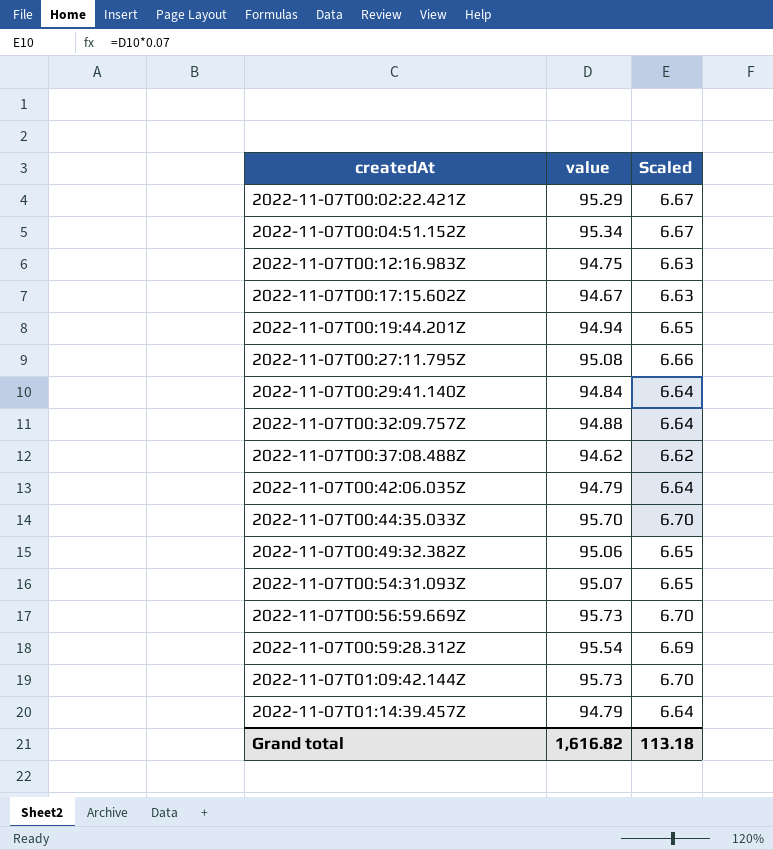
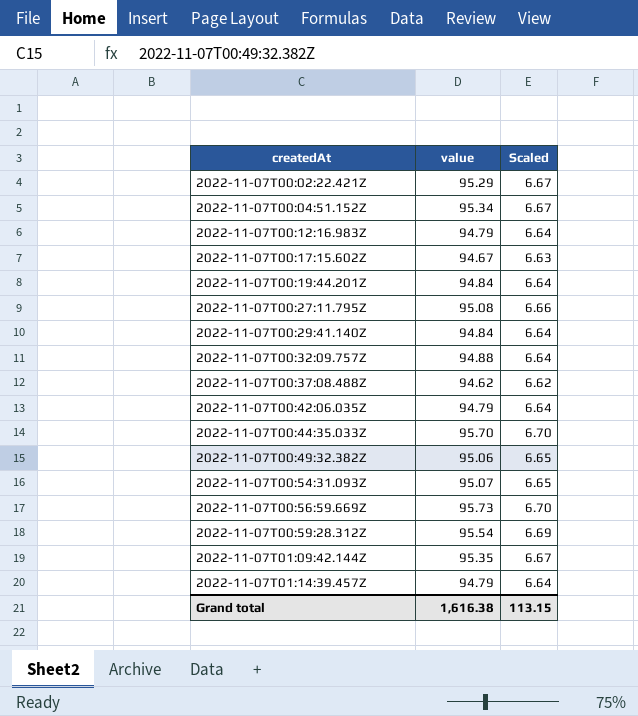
2022-11-07T00:12:16.983Z | value: 94.75 -> 94.79
2022-11-07T00:12:16.983Z | Scaled: 6.63 -> 6.64
2022-11-07T00:19:44.201Z | value: 94.94 -> 94.84
2022-11-07T00:19:44.201Z | Scaled: 6.65 -> 6.64
2022-11-07T01:09:42.144Z | value: 95.73 -> 95.35
2022-11-07T01:09:42.144Z | Scaled: 6.70 -> 6.67
Grand total | value: 1,616.82 -> 1,616.38
Grand total | Scaled: 113.18 -> 113.15

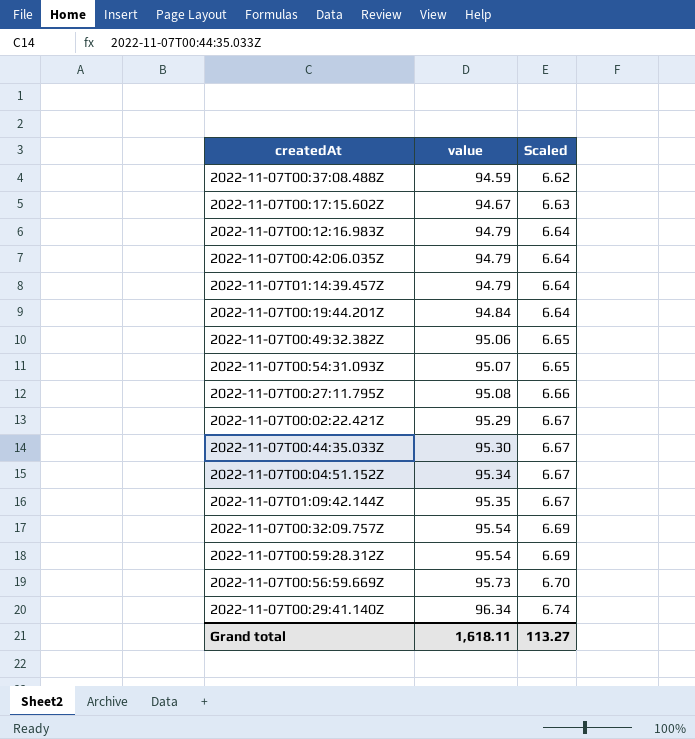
row order: createdAt ascending -> value ascending
2022-11-07T00:37:08.488Z | value: 94.62 -> 94.59
2022-11-07T00:44:35.033Z | value: 95.70 -> 95.30
2022-11-07T00:44:35.033Z | Scaled: 6.70 -> 6.67
2022-11-07T00:32:09.757Z | value: 94.88 -> 95.54
2022-11-07T00:32:09.757Z | Scaled: 6.64 -> 6.69
2022-11-07T00:29:41.140Z | value: 94.84 -> 96.34
2022-11-07T00:29:41.140Z | Scaled: 6.64 -> 6.74
Grand total | value: 1,616.38 -> 1,618.11
Grand total | Scaled: 113.15 -> 113.27

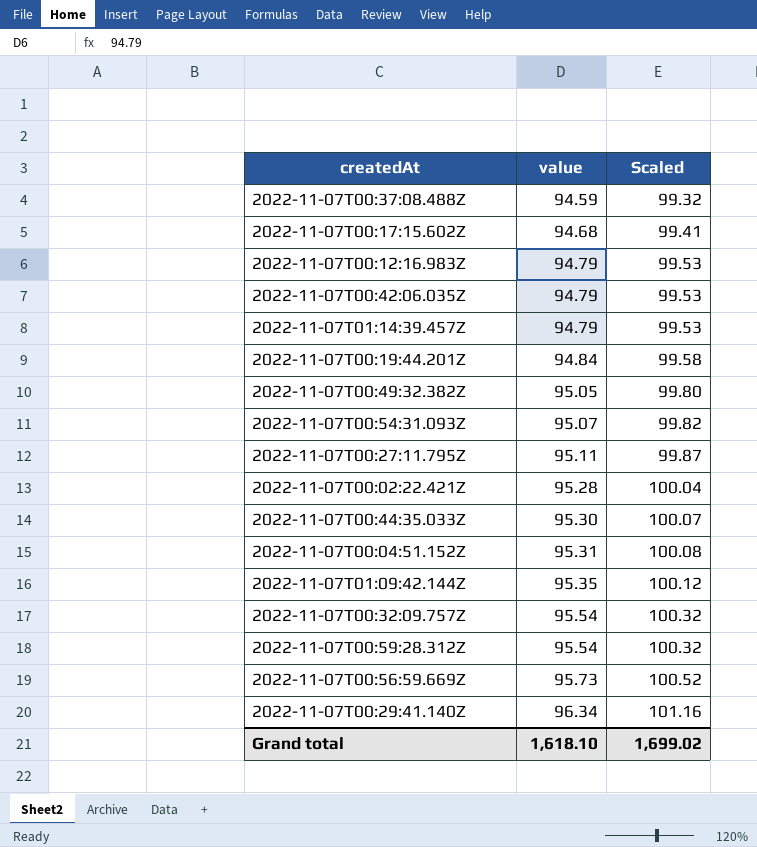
column Scaled | formula: [value] * 0.07 -> [value] * 1.05
2022-11-07T00:17:15.602Z | value: 94.67 -> 94.68
2022-11-07T00:49:32.382Z | value: 95.06 -> 95.05
2022-11-07T00:27:11.795Z | value: 95.08 -> 95.11
2022-11-07T00:02:22.421Z | value: 95.29 -> 95.28
2022-11-07T00:04:51.152Z | value: 95.34 -> 95.31
Grand total | value: 1,618.11 -> 1,618.10
Grand total | Scaled: 113.27 -> 1,699.02

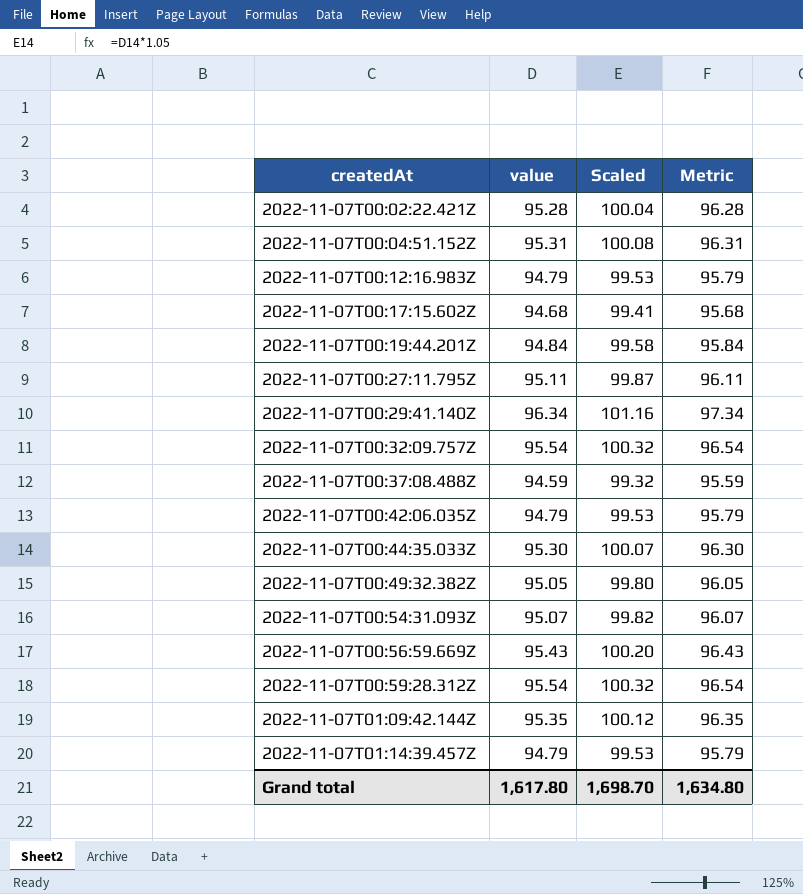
row order: value ascending -> createdAt ascending
column Metric | formula: none -> [value] + 1
2022-11-07T00:56:59.669Z | value: 95.73 -> 95.43
2022-11-07T00:56:59.669Z | Scaled: 100.52 -> 100.20
Grand total | value: 1,618.10 -> 1,617.80
Grand total | Scaled: 1,699.02 -> 1,698.70

